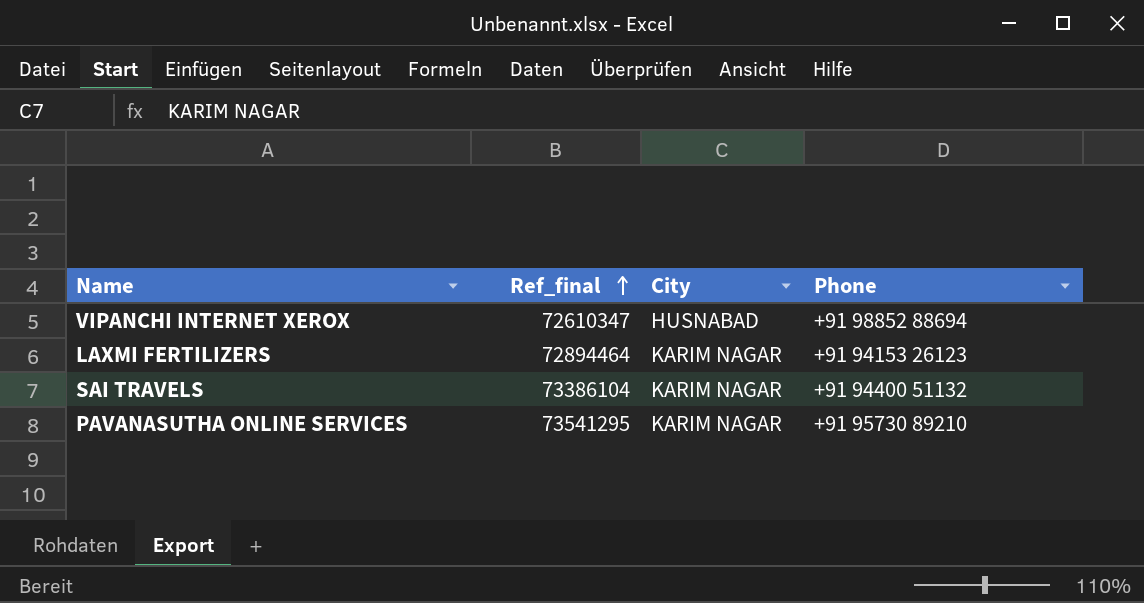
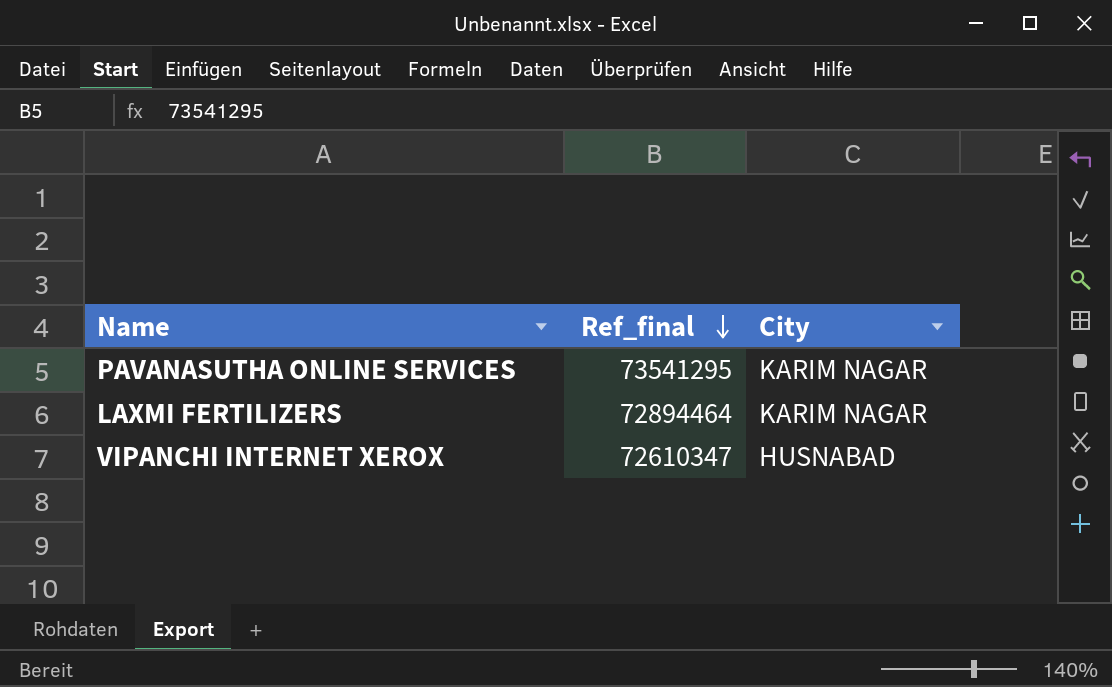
row order: Ref_final ascending -> Ref_final descending
column Phone | position: 4 -> none
row SAI TRAVELS: 73386104 | KARIM NAGAR | +91 94400 51132 -> none

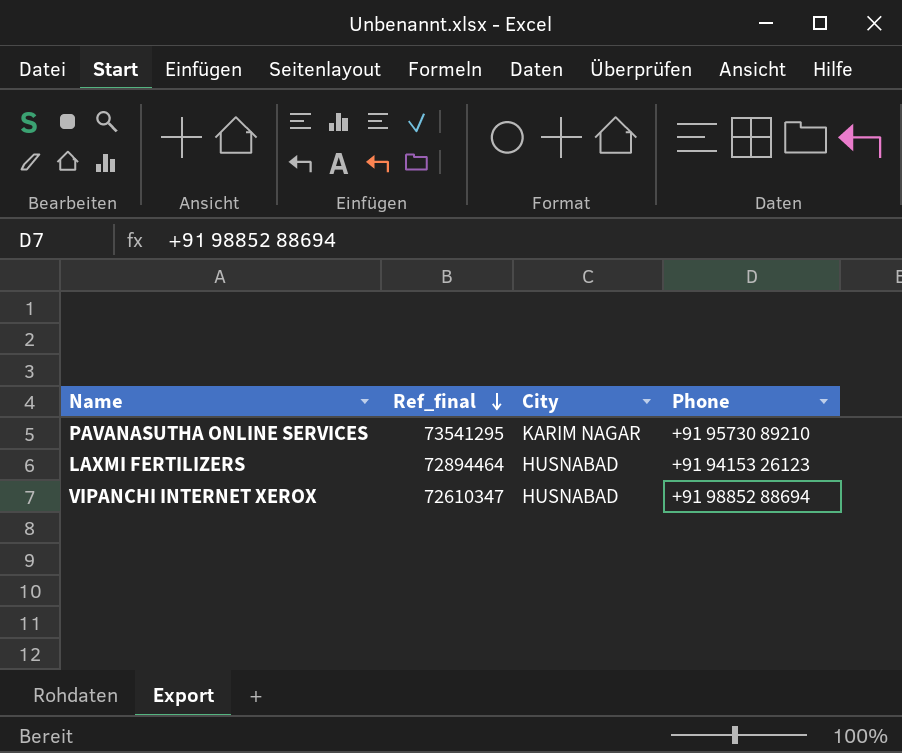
column Phone | position: none -> 4
LAXMI FERTILIZERS | City: KARIM NAGAR -> HUSNABAD

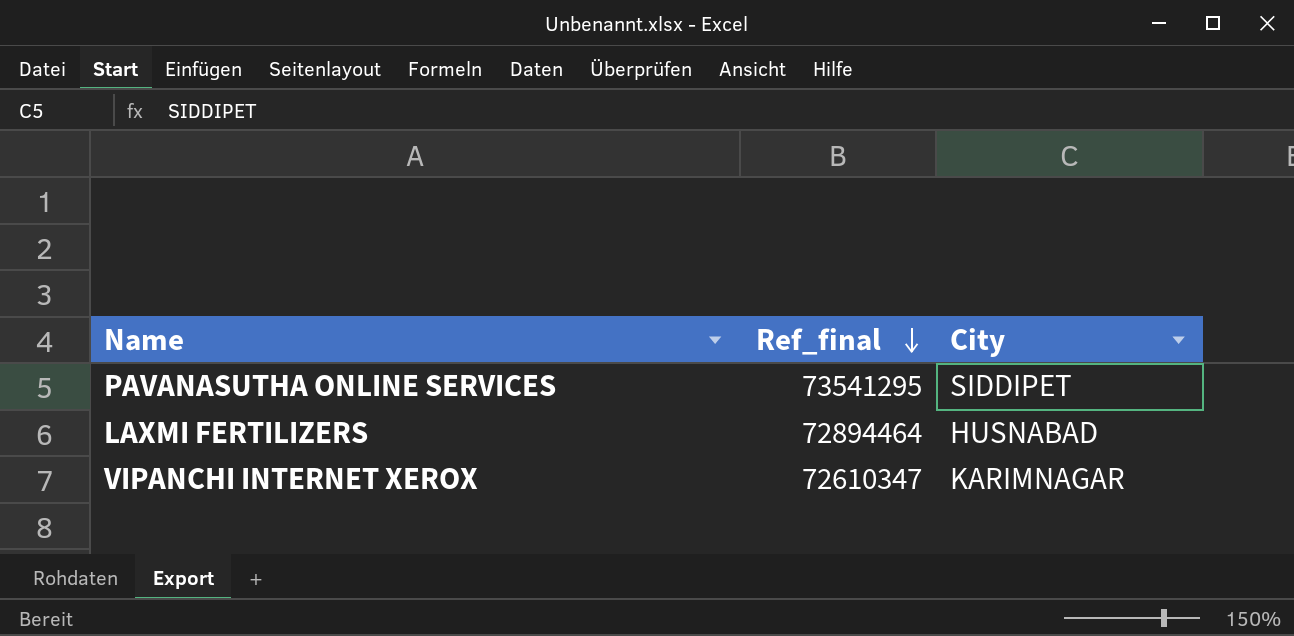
column Phone | position: 4 -> none
PAVANASUTHA ONLINE SERVICES | City: KARIM NAGAR -> SIDDIPET
VIPANCHI INTERNET XEROX | City: HUSNABAD -> KARIMNAGAR

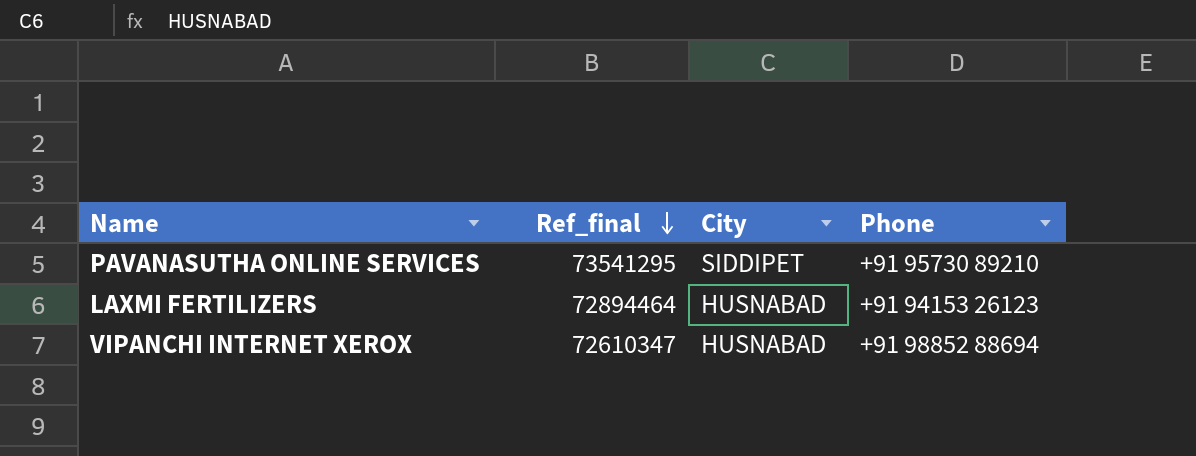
column Phone | position: none -> 4
VIPANCHI INTERNET XEROX | City: KARIMNAGAR -> HUSNABAD

